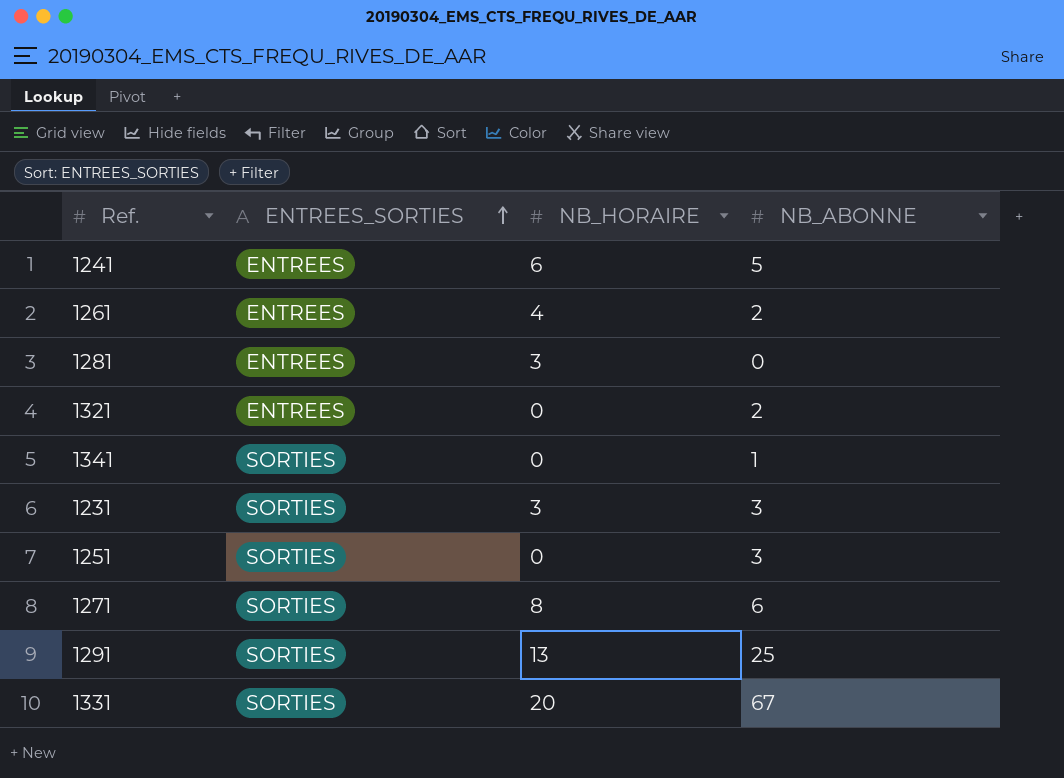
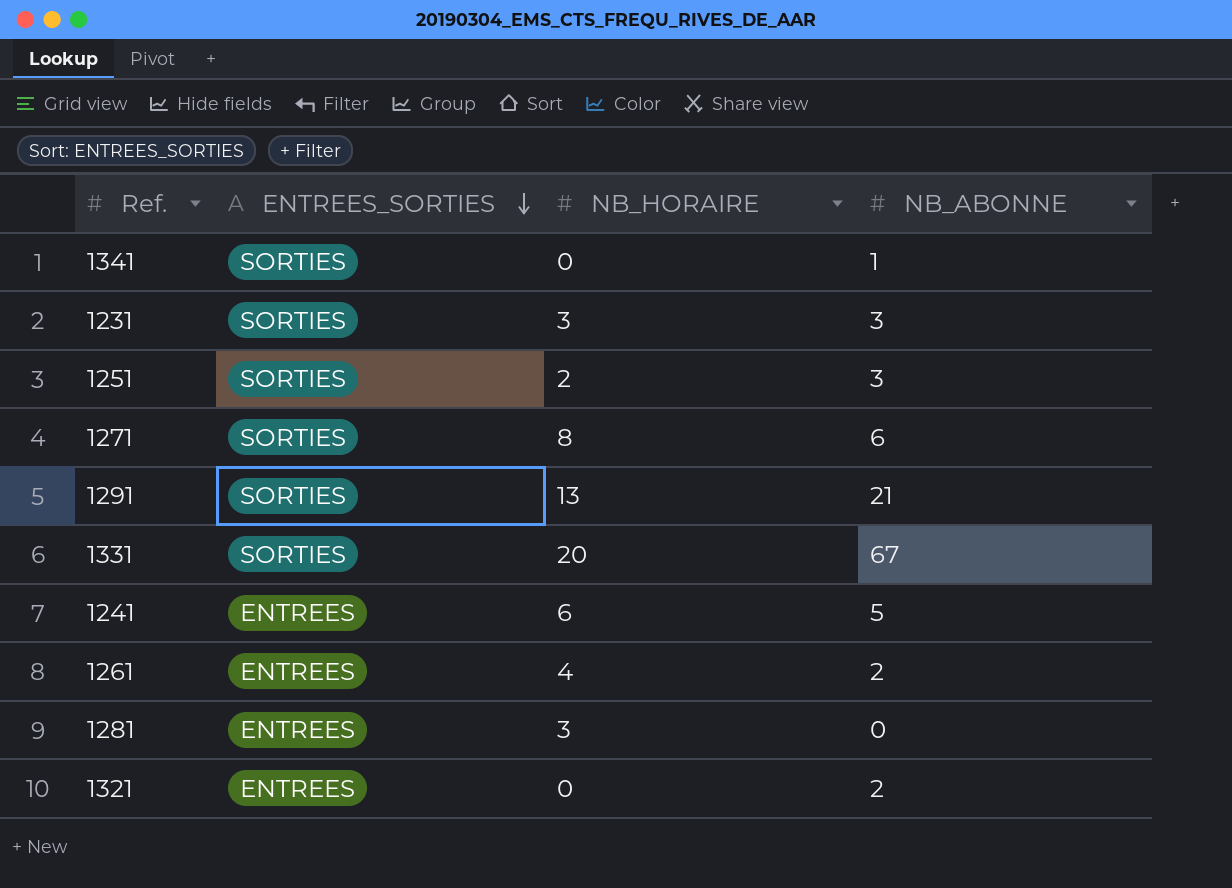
row order: ENTREES_SORTIES ascending -> ENTREES_SORTIES descending
1251 | NB_HORAIRE: 0 -> 2
1291 | NB_ABONNE: 25 -> 21

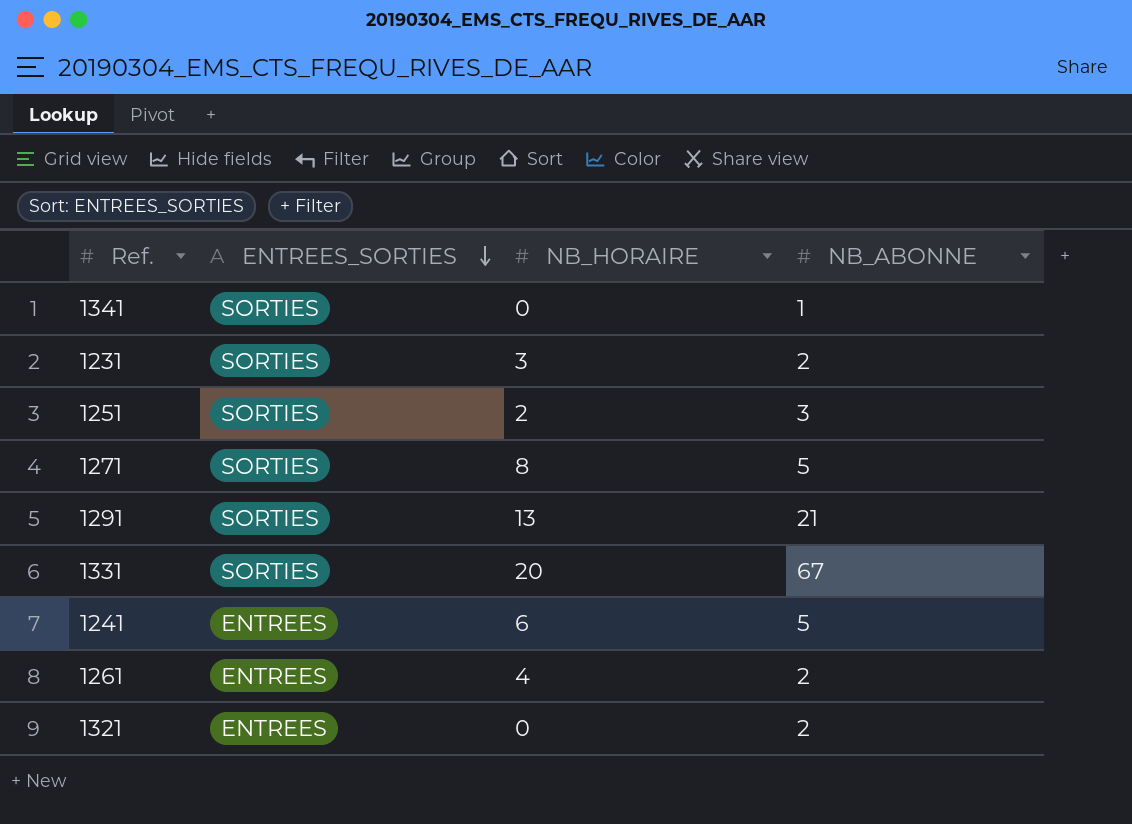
row 1281: ENTREES | 3 | 0 -> none
1231 | NB_ABONNE: 3 -> 2
1271 | NB_ABONNE: 6 -> 5

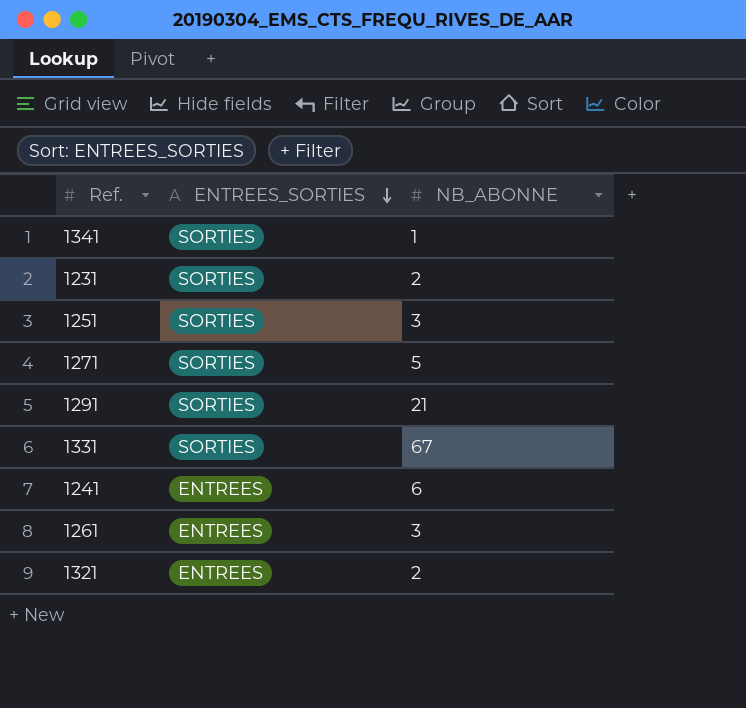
column NB_HORAIRE | position: 3 -> none
1241 | NB_ABONNE: 5 -> 6
1261 | NB_ABONNE: 2 -> 3

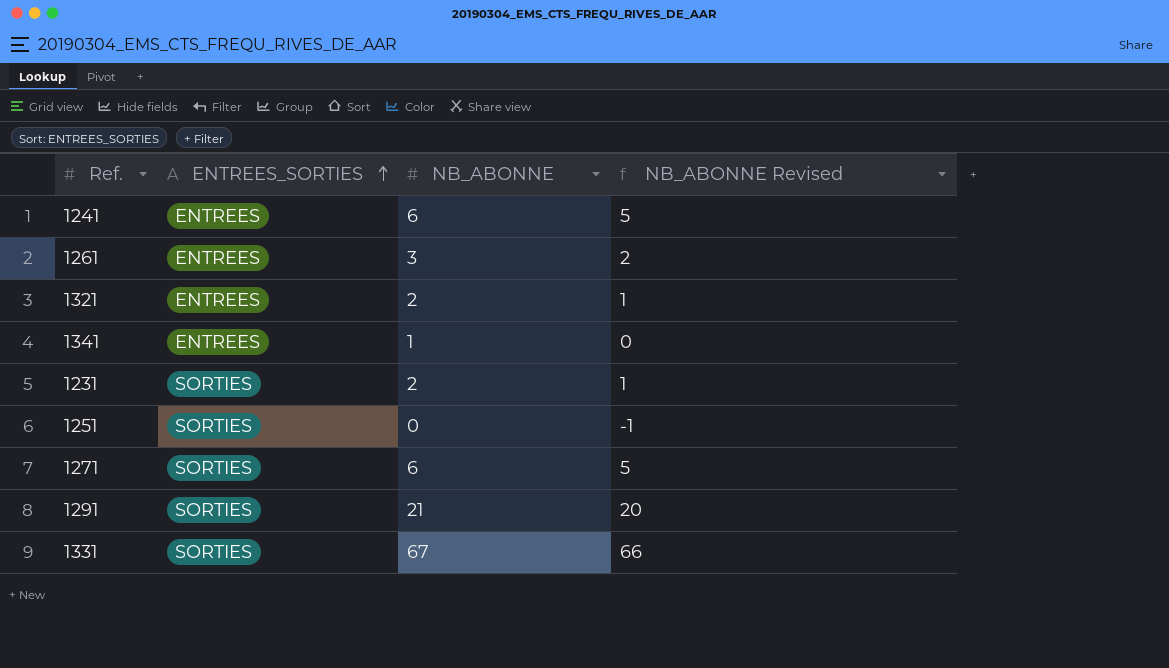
row order: ENTREES_SORTIES descending -> ENTREES_SORTIES ascending
column NB_ABONNE Revised | formula: none -> [NB_ABONNE] - 1
1341 | ENTREES_SORTIES: SORTIES -> ENTREES
1251 | NB_ABONNE: 3 -> 0
1271 | NB_ABONNE: 5 -> 6

